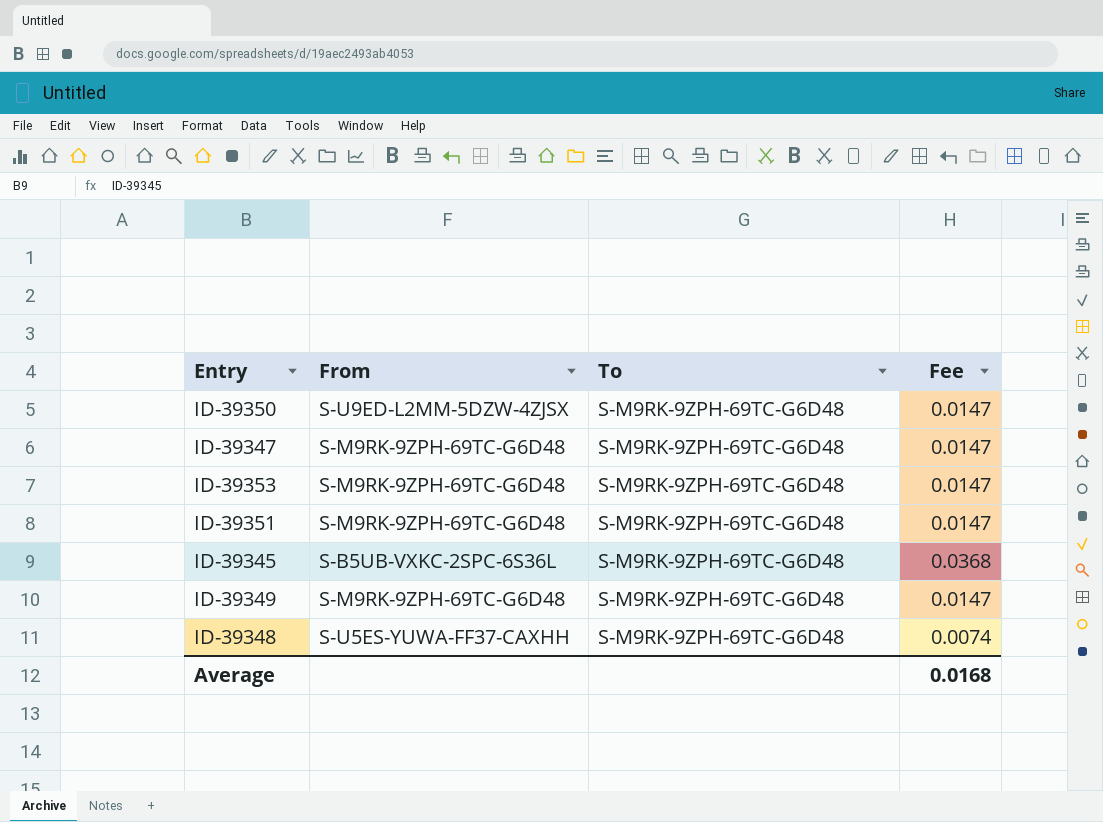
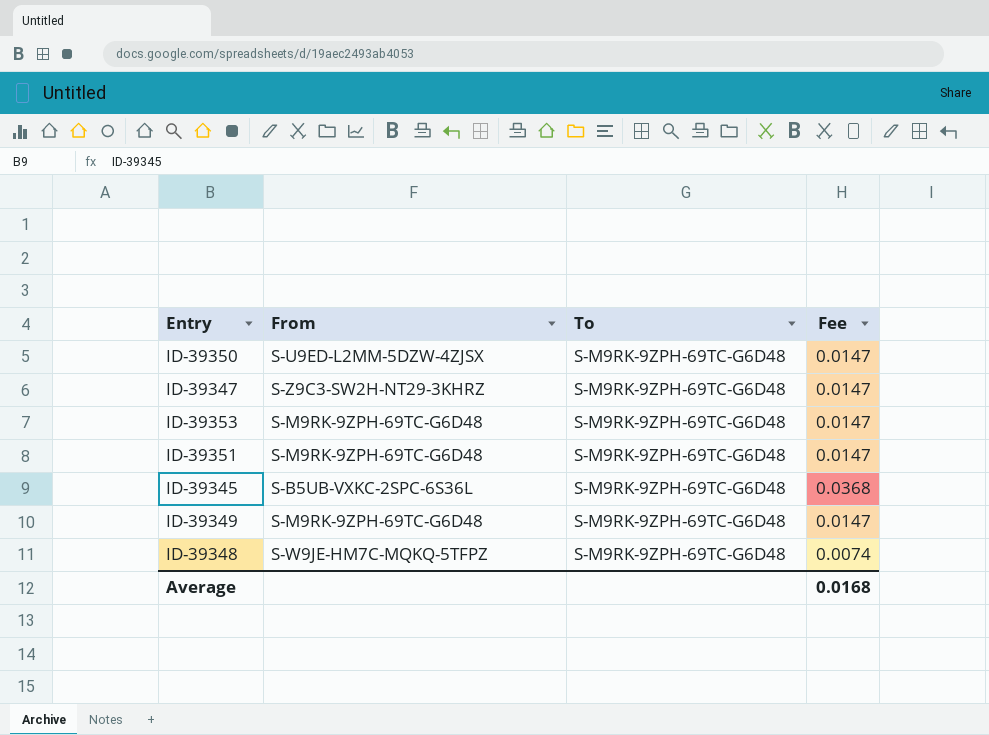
ID-39347 | From: S-M9RK-9ZPH-69TC-G6D48 -> S-Z9C3-SW2H-NT29-3KHRZ
ID-39348 | From: S-U5ES-YUWA-FF37-CAXHH -> S-W9JE-HM7C-MQKQ-5TFPZ

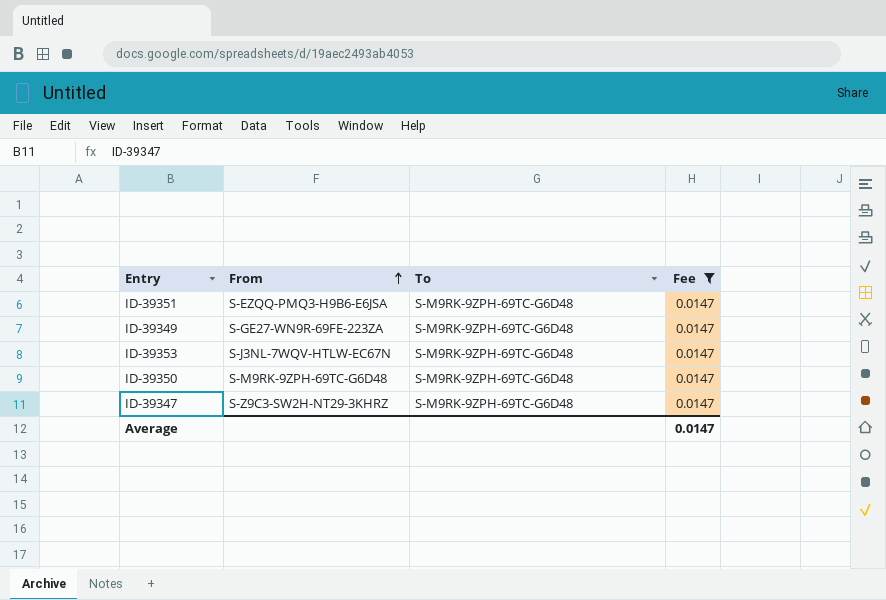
filter: none -> Fee = 0.0147
row order: none -> From ascending
ID-39351 | From: S-M9RK-9ZPH-69TC-G6D48 -> S-EZQQ-PMQ3-H9B6-E6JSA
ID-39349 | From: S-M9RK-9ZPH-69TC-G6D48 -> S-GE27-WN9R-69FE-223ZA
ID-39353 | From: S-M9RK-9ZPH-69TC-G6D48 -> S-J3NL-7WQV-HTLW-EC67N
ID-39350 | From: S-U9ED-L2MM-5DZW-4ZJSX -> S-M9RK-9ZPH-69TC-G6D48
Average | Fee: 0.0168 -> 0.0147

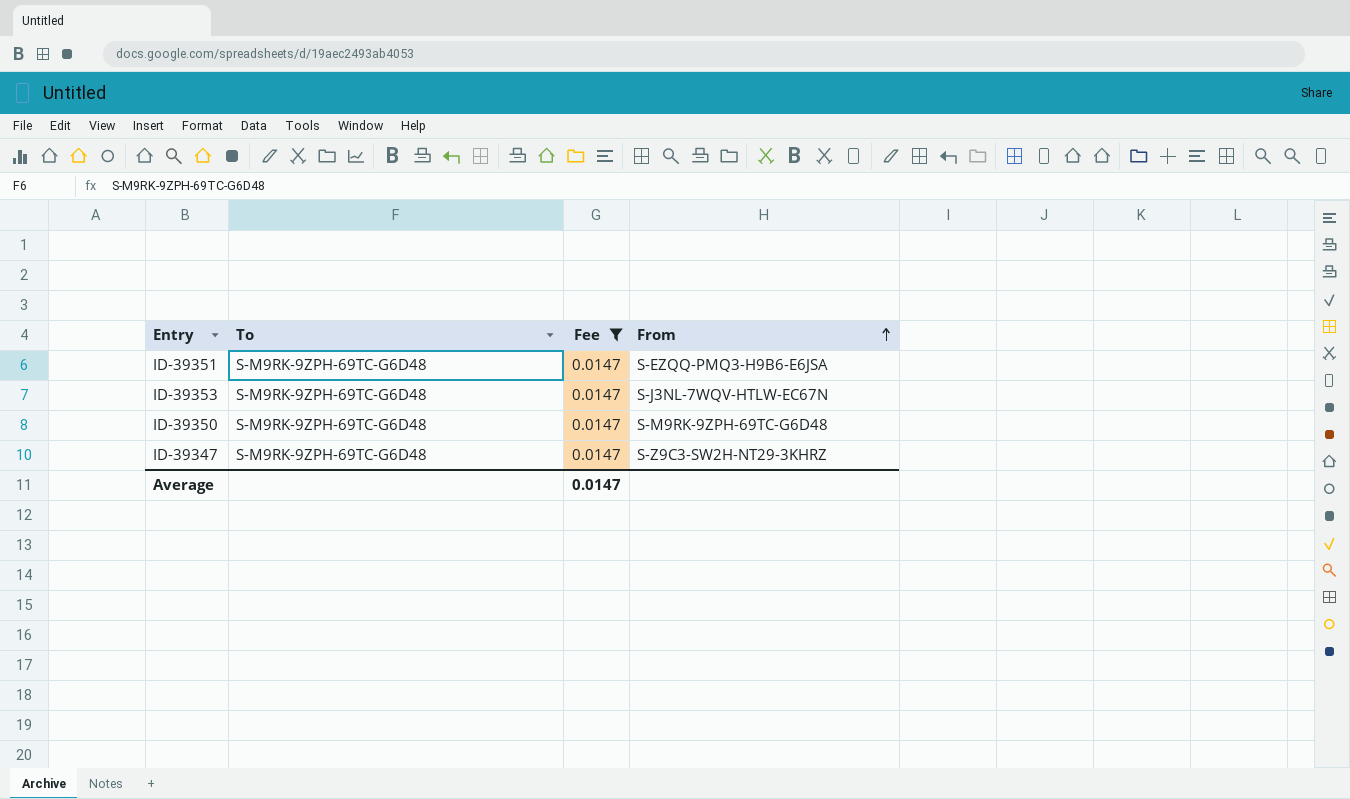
column From | position: 2 -> 4
row ID-39349: S-GE27-WN9R-69FE-223ZA | S-M9RK-9ZPH-69TC-G6D48 | 0.0147 -> none

